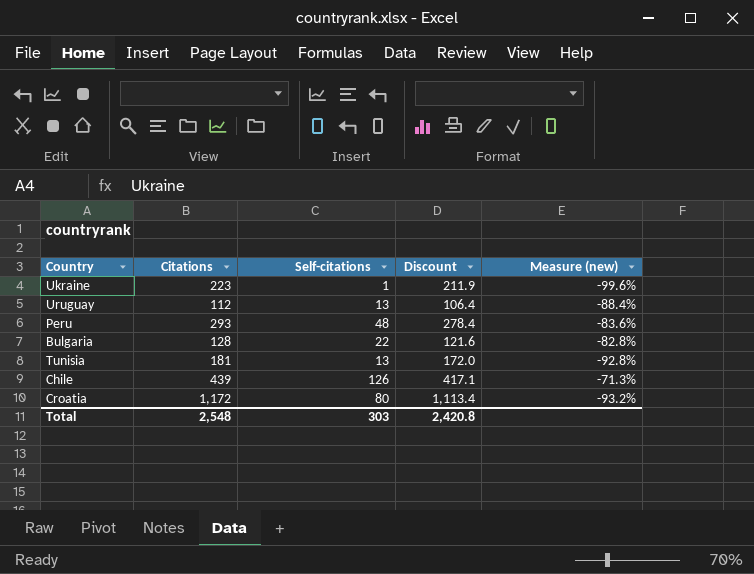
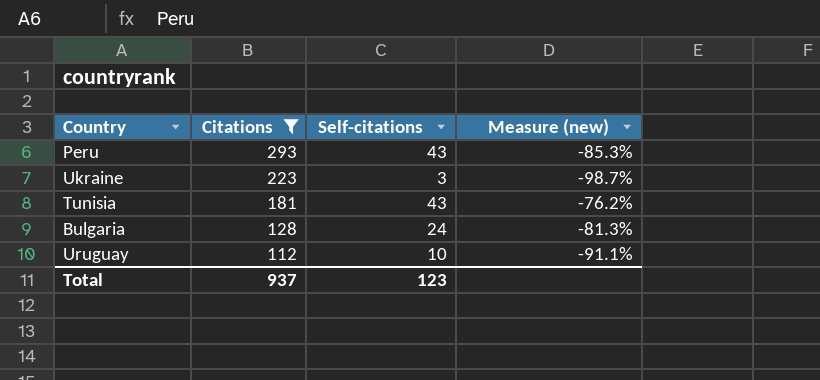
filter: none -> Citations <= 293
row order: none -> Citations descending
column Discount | formula: [Citations] * 0.95 -> none
Peru | Self-citations: 48 -> 43
Peru | Measure (new): -83.6% -> -85.3%
Ukraine | Self-citations: 1 -> 3
Ukraine | Measure (new): -99.6% -> -98.7%
Tunisia | Self-citations: 13 -> 43
Tunisia | Measure (new): -92.8% -> -76.2%
Bulgaria | Self-citations: 22 -> 24
Bulgaria | Measure (new): -82.8% -> -81.3%
Uruguay | Self-citations: 13 -> 10
Uruguay | Measure (new): -88.4% -> -91.1%
Total | Citations: 2,548 -> 937
Total | Self-citations: 303 -> 123

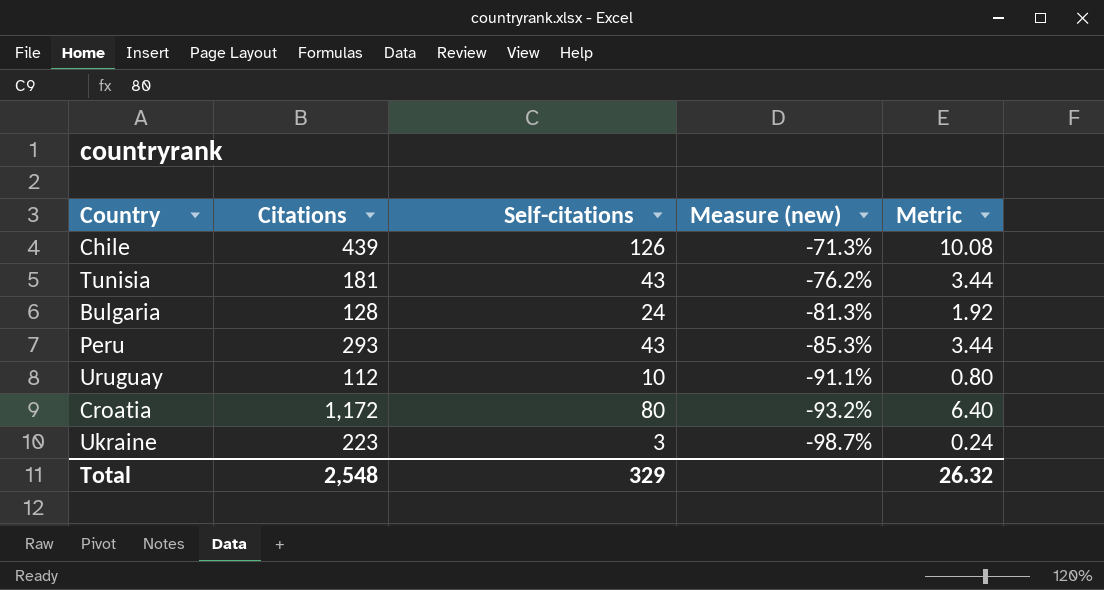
filter: Citations <= 293 -> none
row order: Citations descending -> Measure (new) descending
column Metric | formula: none -> [Self-citations] * 0.08
Total | Citations: 937 -> 2,548
Total | Self-citations: 123 -> 329

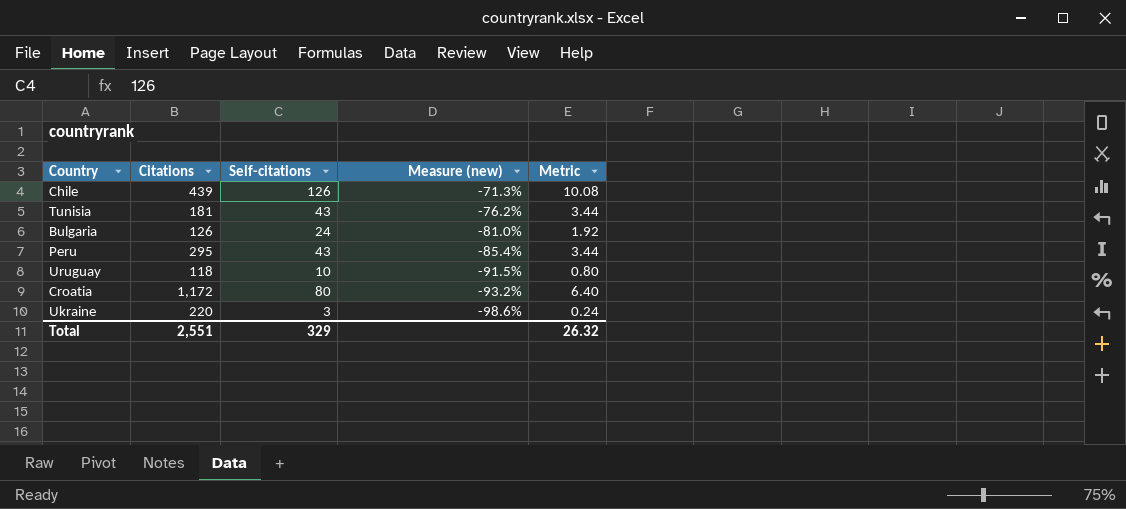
Bulgaria | Citations: 128 -> 126
Bulgaria | Measure (new): -81.3% -> -81.0%
Peru | Citations: 293 -> 295
Peru | Measure (new): -85.3% -> -85.4%
Uruguay | Citations: 112 -> 118
Uruguay | Measure (new): -91.1% -> -91.5%
Ukraine | Citations: 223 -> 220
Ukraine | Measure (new): -98.7% -> -98.6%
Total | Citations: 2,548 -> 2,551

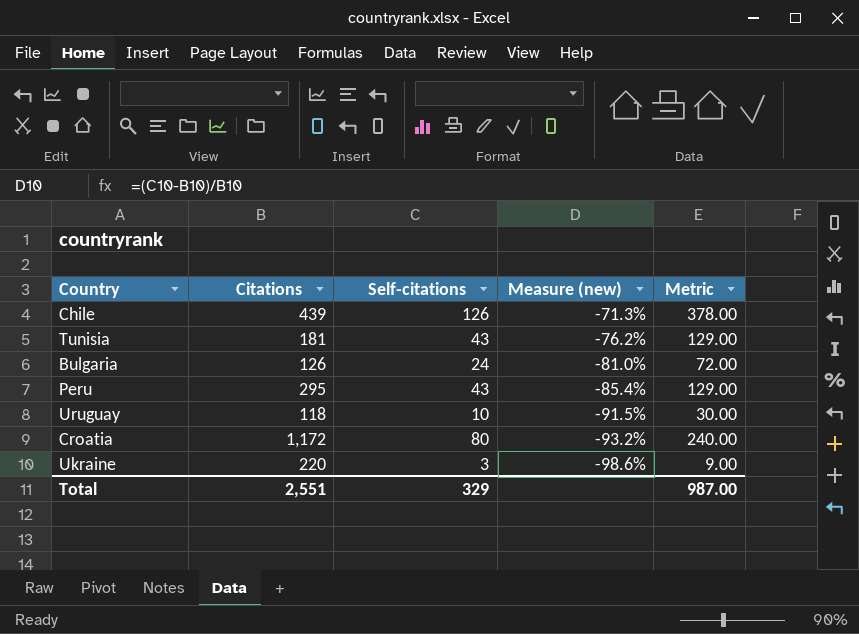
column Metric | formula: [Self-citations] * 0.08 -> [Self-citations] * 3
Total | Metric: 26.32 -> 987.00

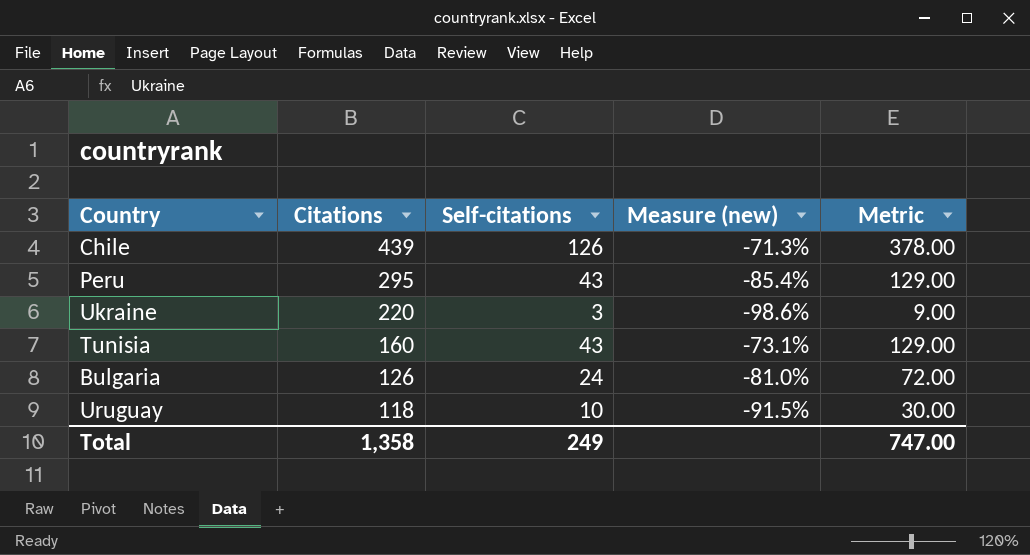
row order: Measure (new) descending -> Citations descending
row Croatia: 1,172 | 80 | -93.2% | 240.00 -> none
Tunisia | Citations: 181 -> 160
Tunisia | Measure (new): -76.2% -> -73.1%
Total | Citations: 2,551 -> 1,358
Total | Self-citations: 329 -> 249
Total | Metric: 987.00 -> 747.00

